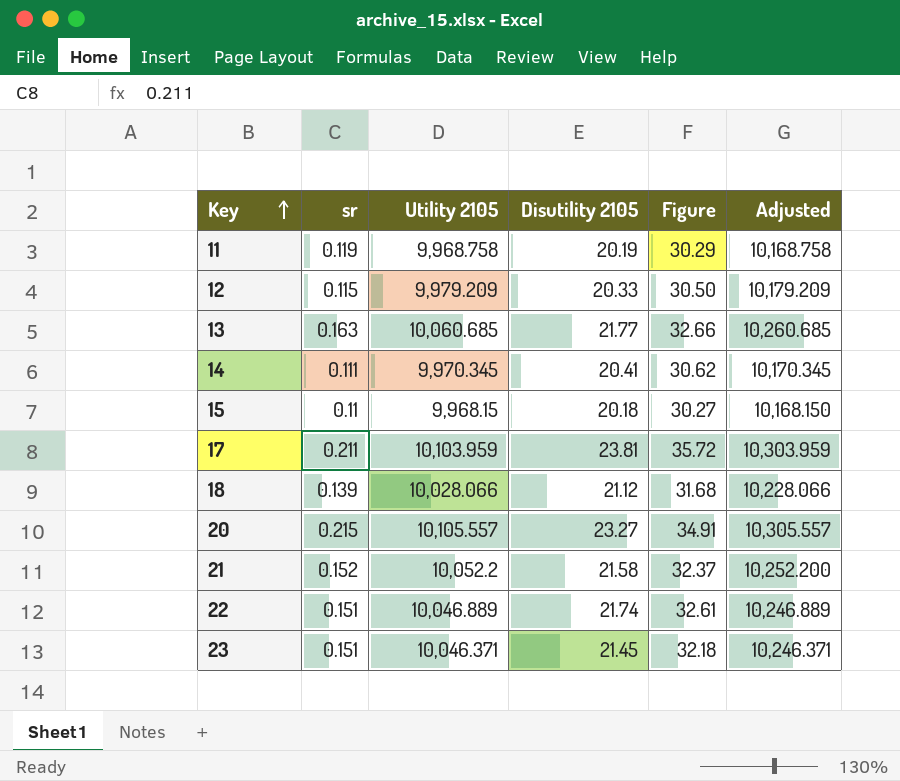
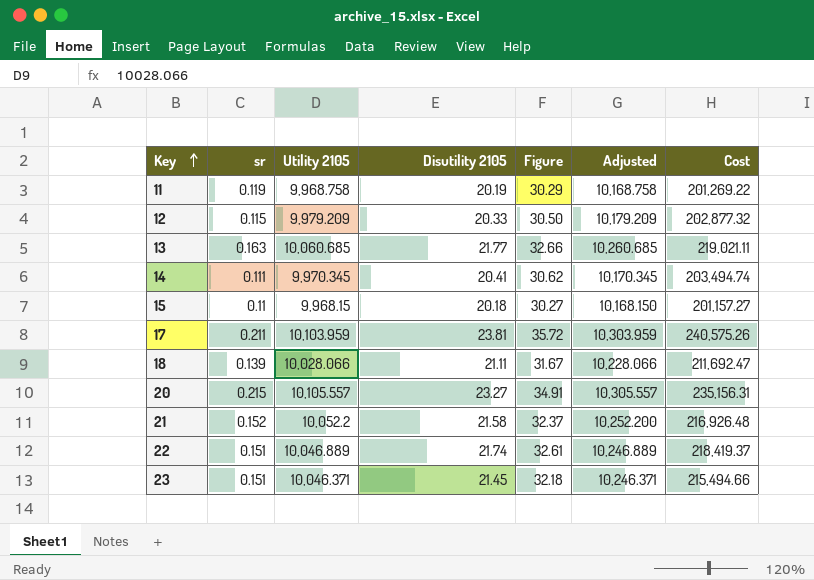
column Cost | formula: none -> [Utility 2105] * [Disutility 2105]
18 | Disutility 2105: 21.12 -> 21.11
18 | Figure: 31.68 -> 31.67

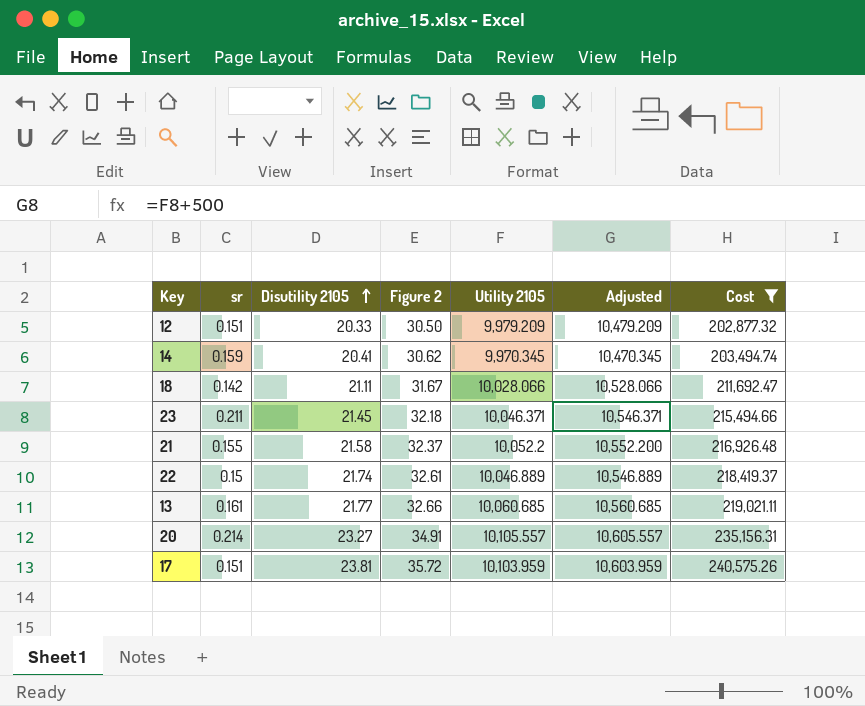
filter: none -> Cost >= 202,877.32
row order: Key ascending -> Disutility 2105 ascending
column name: Figure -> Figure 2
column Utility 2105 | position: 3 -> 5
column Adjusted | formula: [Utility 2105] + 200 -> [Utility 2105] + 500
12 | sr: 0.115 -> 0.151
14 | sr: 0.111 -> 0.159
18 | sr: 0.139 -> 0.142
23 | sr: 0.151 -> 0.211
21 | sr: 0.152 -> 0.155
22 | sr: 0.151 -> 0.15
13 | sr: 0.163 -> 0.161
20 | sr: 0.215 -> 0.214
17 | sr: 0.211 -> 0.151

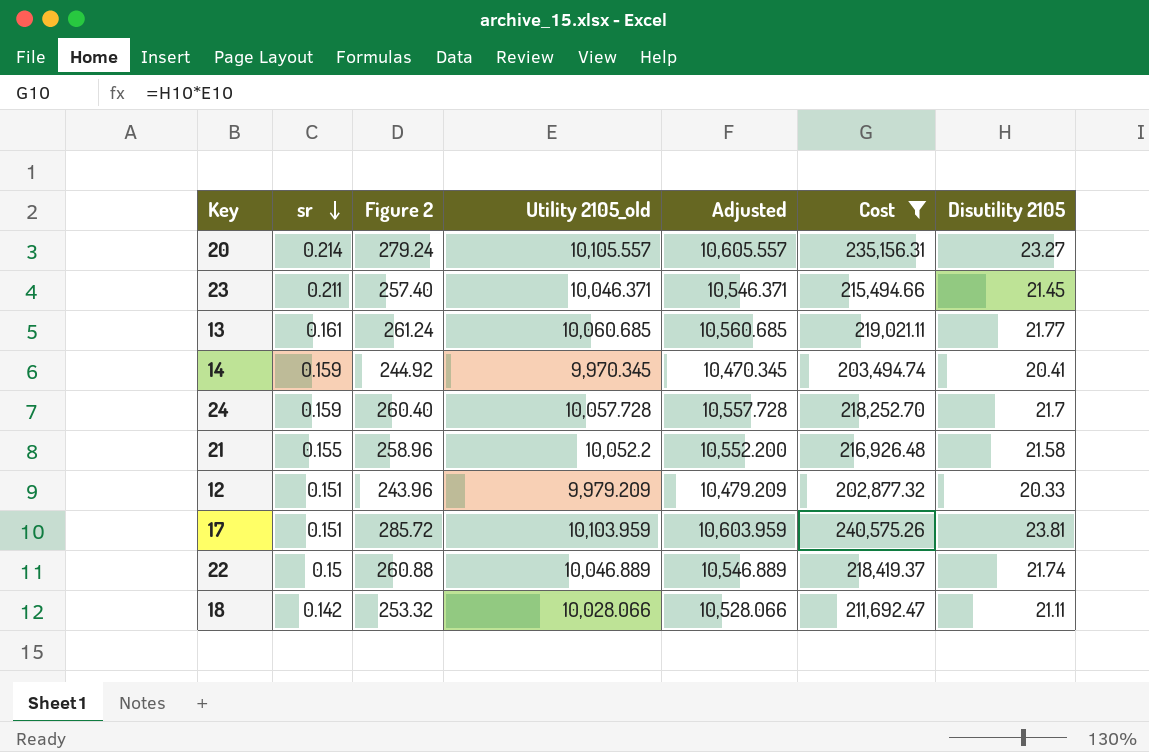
row order: Disutility 2105 ascending -> sr descending
column Figure 2 | formula: [Disutility 2105] * 1.5 -> [Disutility 2105] * 12
column name: Utility 2105 -> Utility 2105_old
column Disutility 2105 | position: 3 -> 7
row 24: none -> 0.159 | 260.40 | 10,057.728 | 10,557.728 | 218,252.70 | 21.7

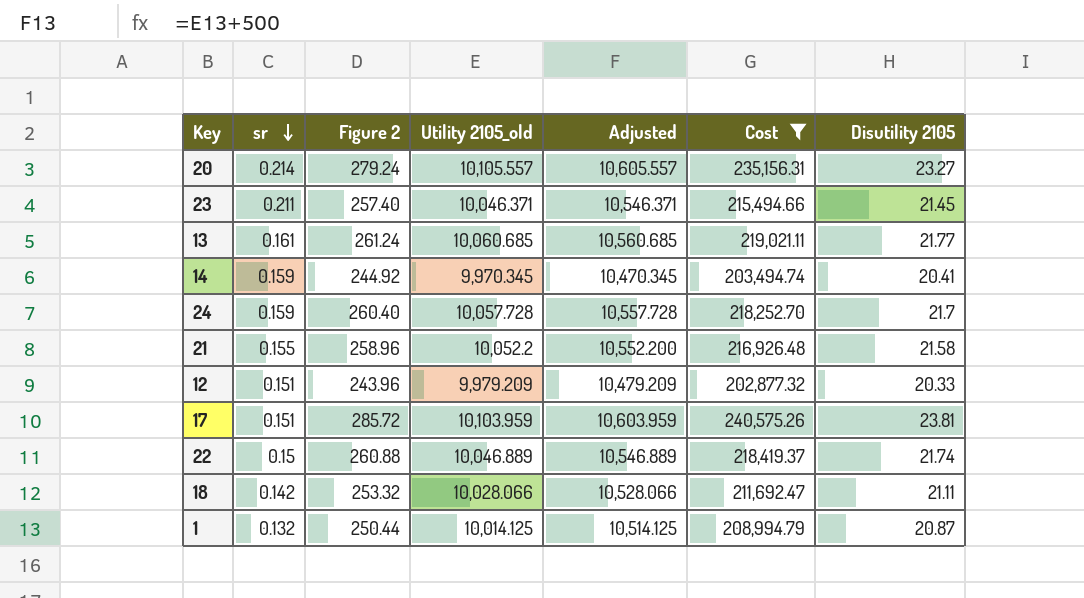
row 1: none -> 0.132 | 250.44 | 10,014.125 | 10,514.125 | 208,994.79 | 20.87

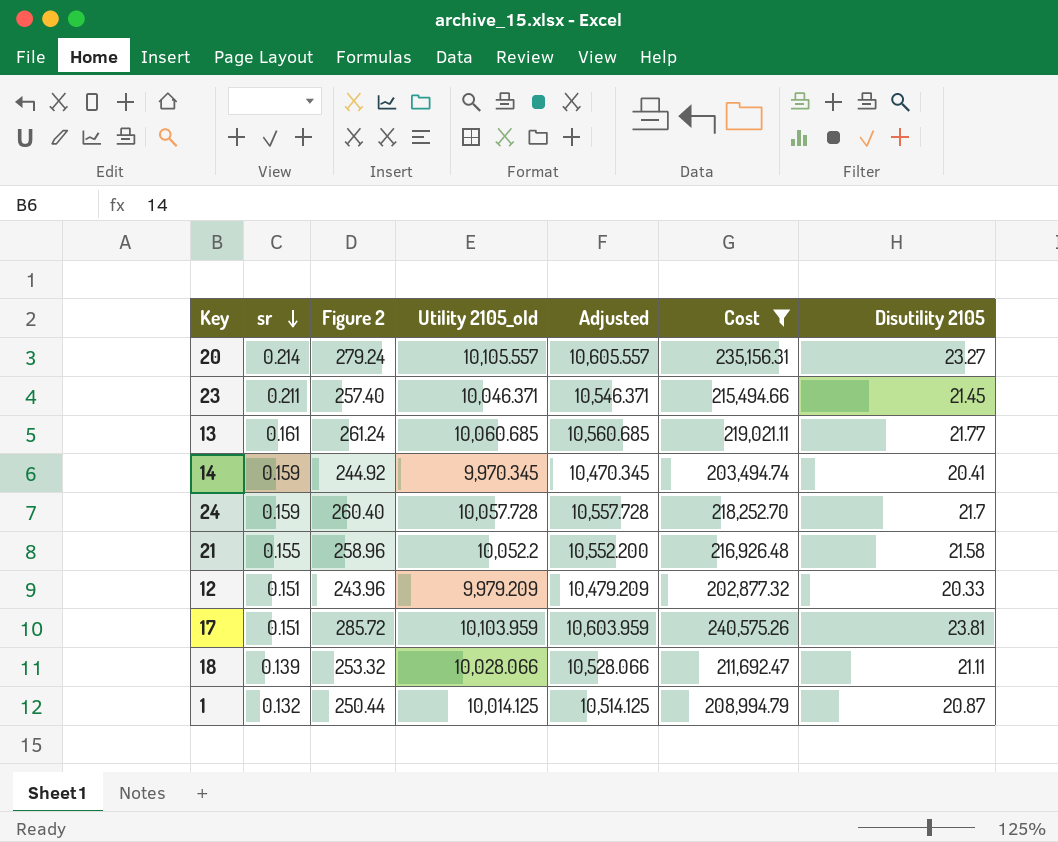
row 22: 0.15 | 260.88 | 10,046.889 | 10,546.889 | 218,419.37 | 21.74 -> none
18 | sr: 0.142 -> 0.139

